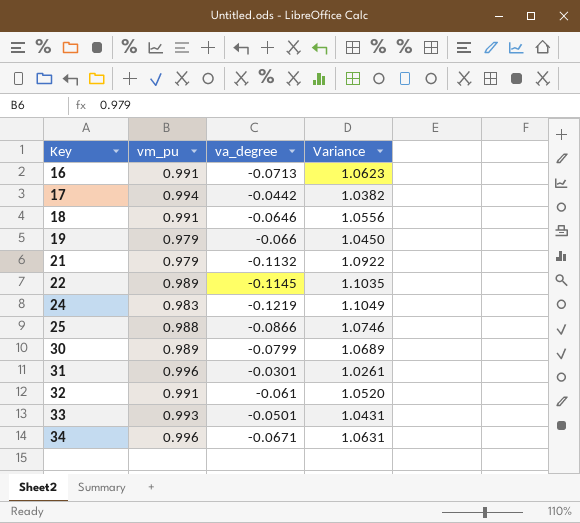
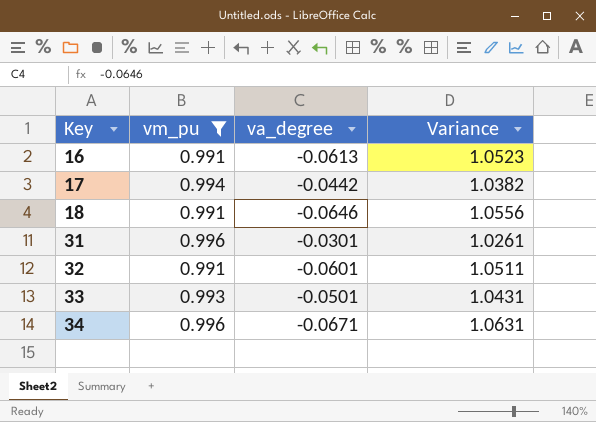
filter: none -> vm_pu >= 0.991
16 | va_degree: -0.0713 -> -0.0613
16 | Variance: 1.0623 -> 1.0523
32 | va_degree: -0.061 -> -0.0601
32 | Variance: 1.0520 -> 1.0511

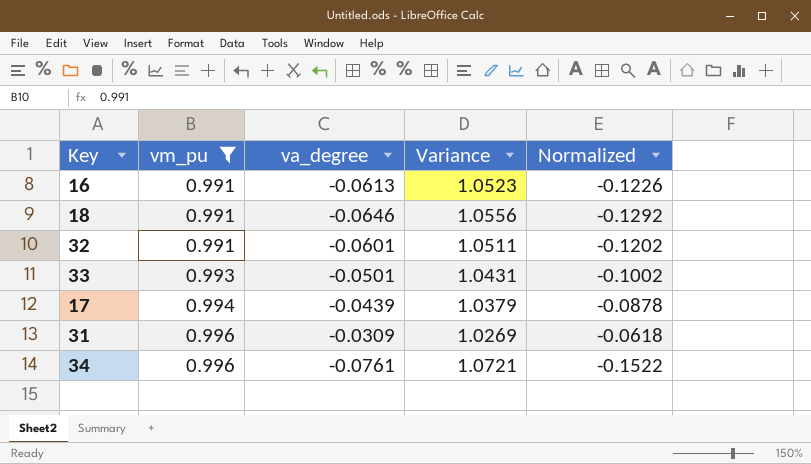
row order: Key ascending -> vm_pu ascending
column Normalized | formula: none -> [va_degree] * 2
17 | va_degree: -0.0442 -> -0.0439
17 | Variance: 1.0382 -> 1.0379
31 | va_degree: -0.0301 -> -0.0309
31 | Variance: 1.0261 -> 1.0269
34 | va_degree: -0.0671 -> -0.0761
34 | Variance: 1.0631 -> 1.0721

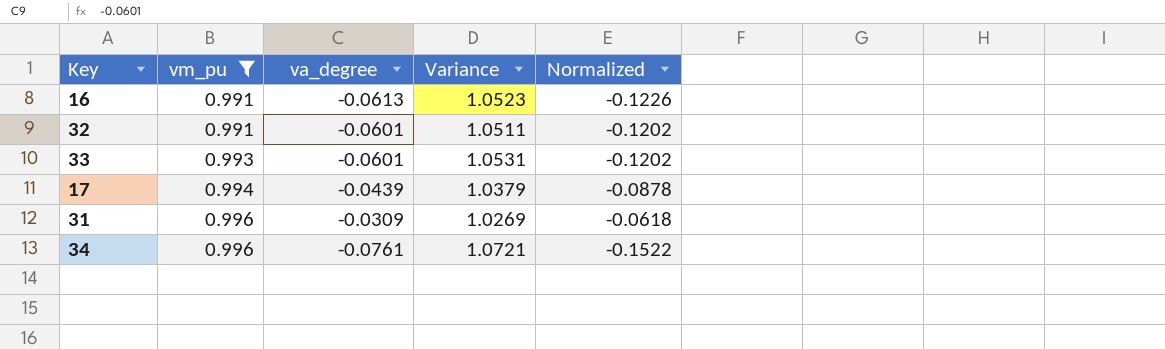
row 18: 0.991 | -0.0646 | 1.0556 | -0.1292 -> none
33 | va_degree: -0.0501 -> -0.0601
33 | Variance: 1.0431 -> 1.0531
33 | Normalized: -0.1002 -> -0.1202

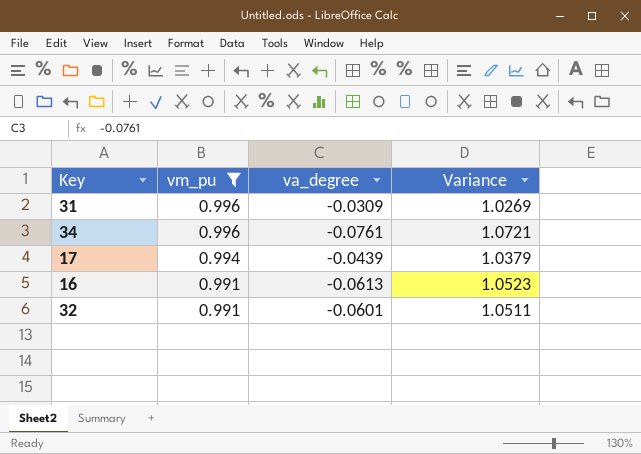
row order: vm_pu ascending -> vm_pu descending
column Normalized | formula: [va_degree] * 2 -> none
row 33: 0.993 | -0.0601 | 1.0531 | -0.1202 -> none

